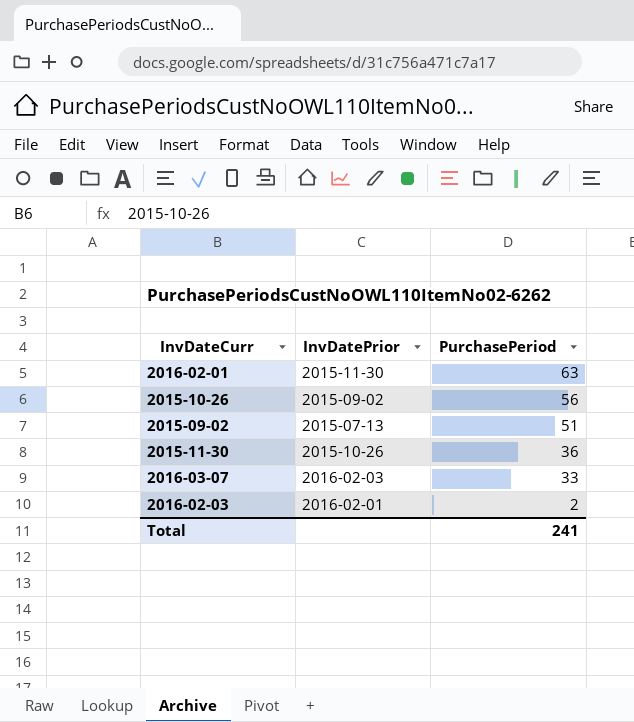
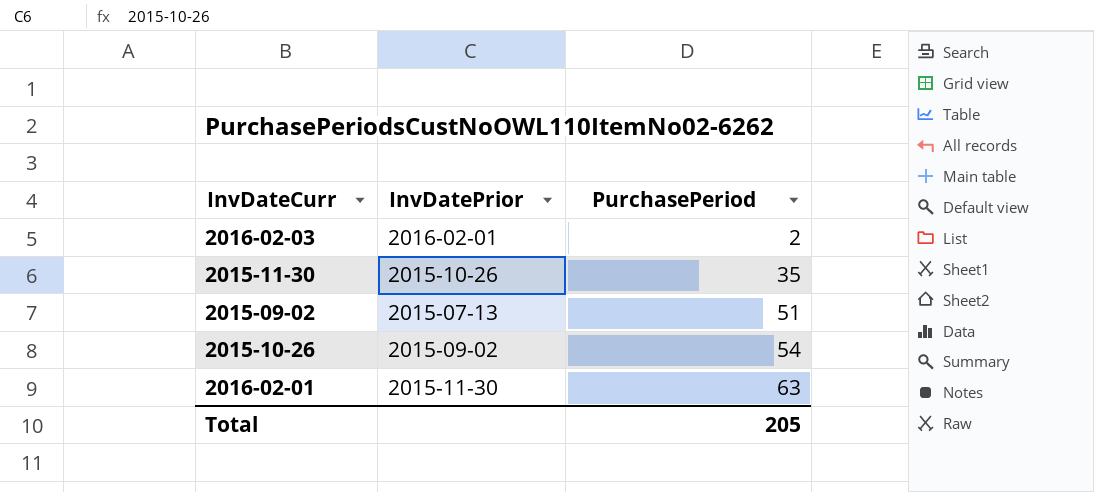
row order: PurchasePeriod descending -> PurchasePeriod ascending
row 2016-03-07: 2016-02-03 | 33 -> none
2015-11-30 | PurchasePeriod: 36 -> 35
2015-10-26 | PurchasePeriod: 56 -> 54
Total | PurchasePeriod: 241 -> 205

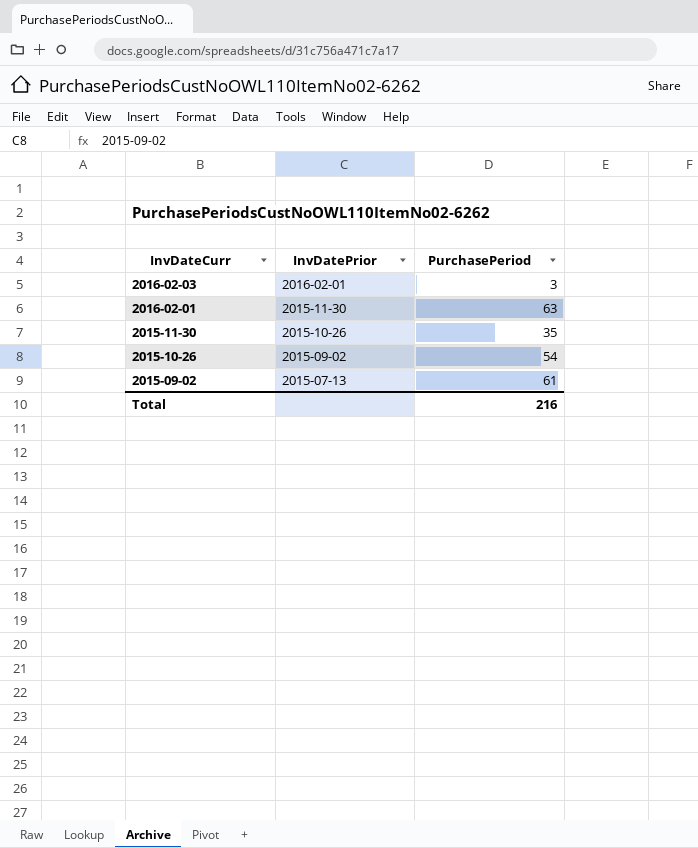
row order: PurchasePeriod ascending -> InvDateCurr descending
2016-02-03 | PurchasePeriod: 2 -> 3
2015-09-02 | PurchasePeriod: 51 -> 61
Total | PurchasePeriod: 205 -> 216

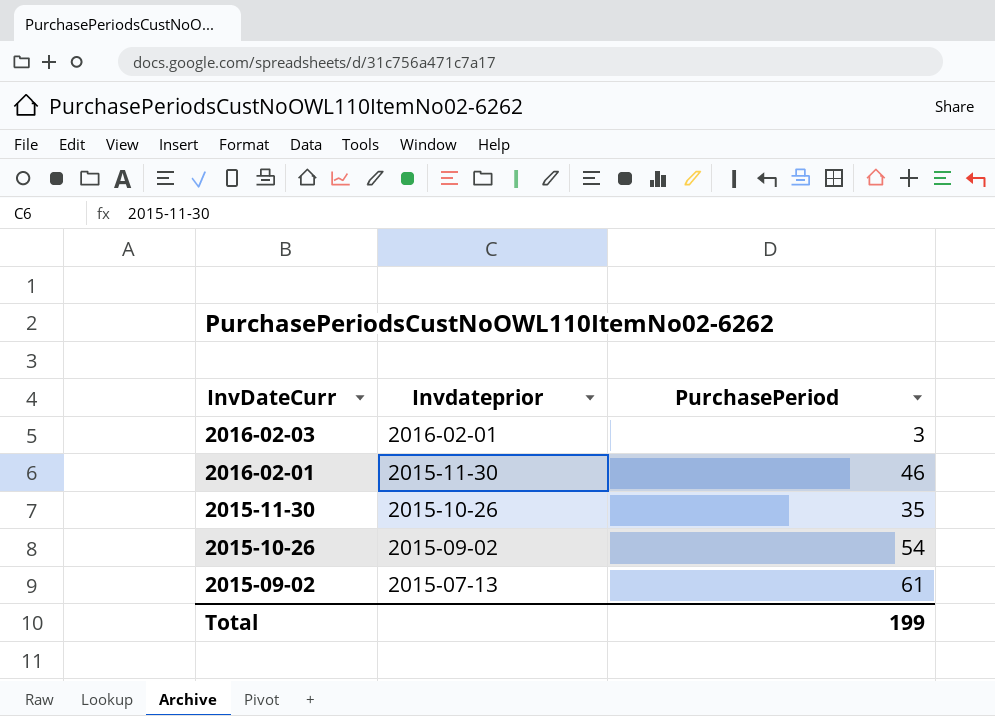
column name: InvDatePrior -> Invdateprior
2016-02-01 | PurchasePeriod: 63 -> 46
Total | PurchasePeriod: 216 -> 199

